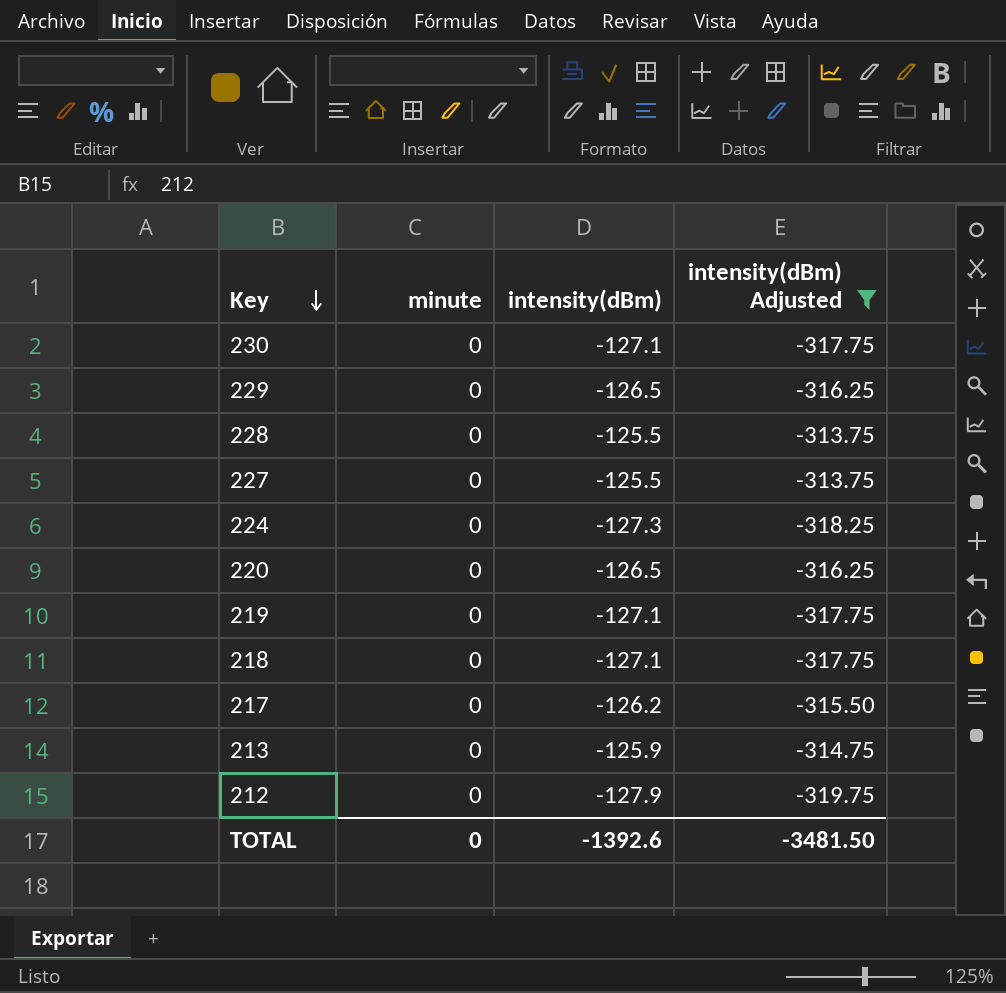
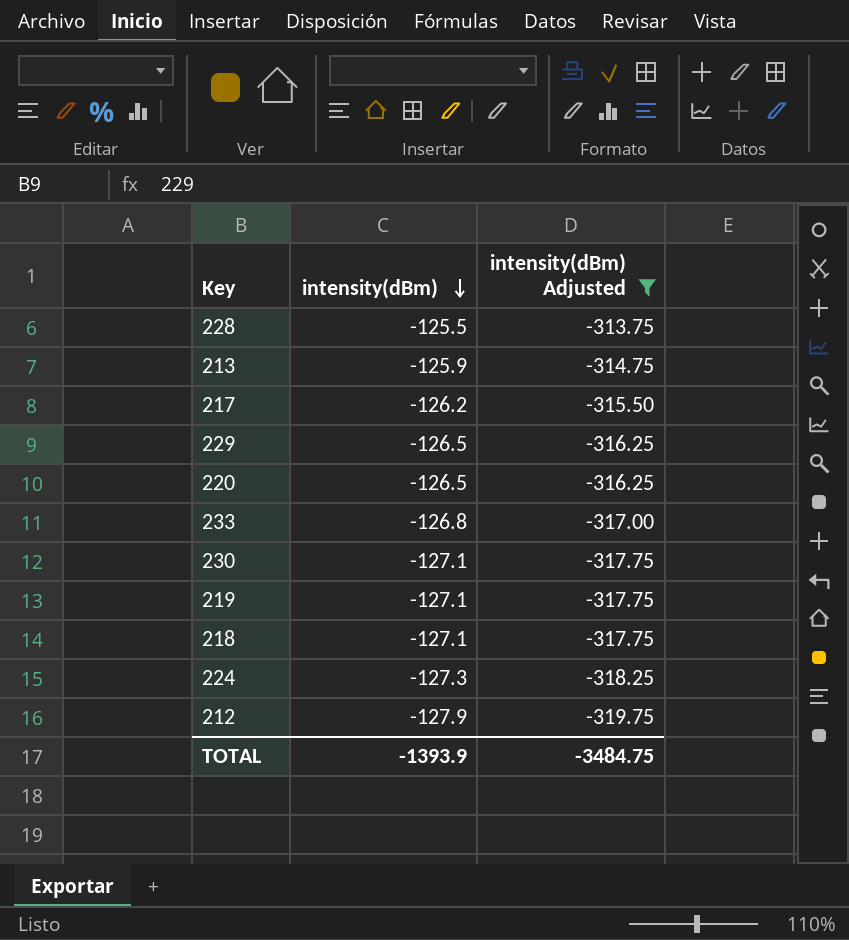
row order: Key descending -> intensity(dBm) descending
column minute | position: 2 -> none
row 227: 0 | -125.5 | -313.75 -> none
row 233: none -> -126.8 | -317.00
TOTAL | intensity(dBm): -1392.6 -> -1393.9
TOTAL | intensity(dBm) Adjusted: -3481.50 -> -3484.75

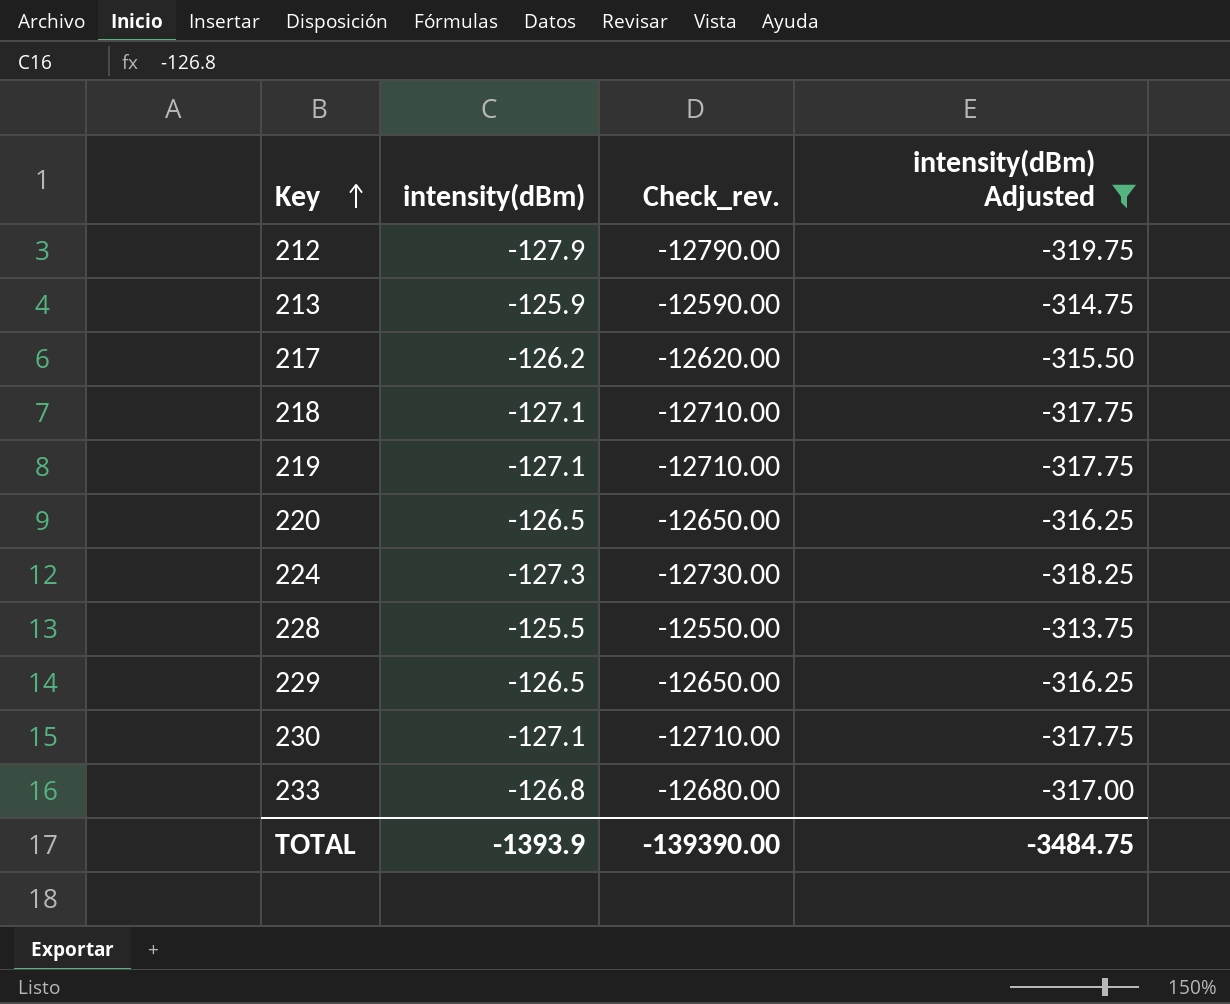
row order: intensity(dBm) descending -> Key ascending
column Check_rev. | formula: none -> [intensity(dBm)] * 100

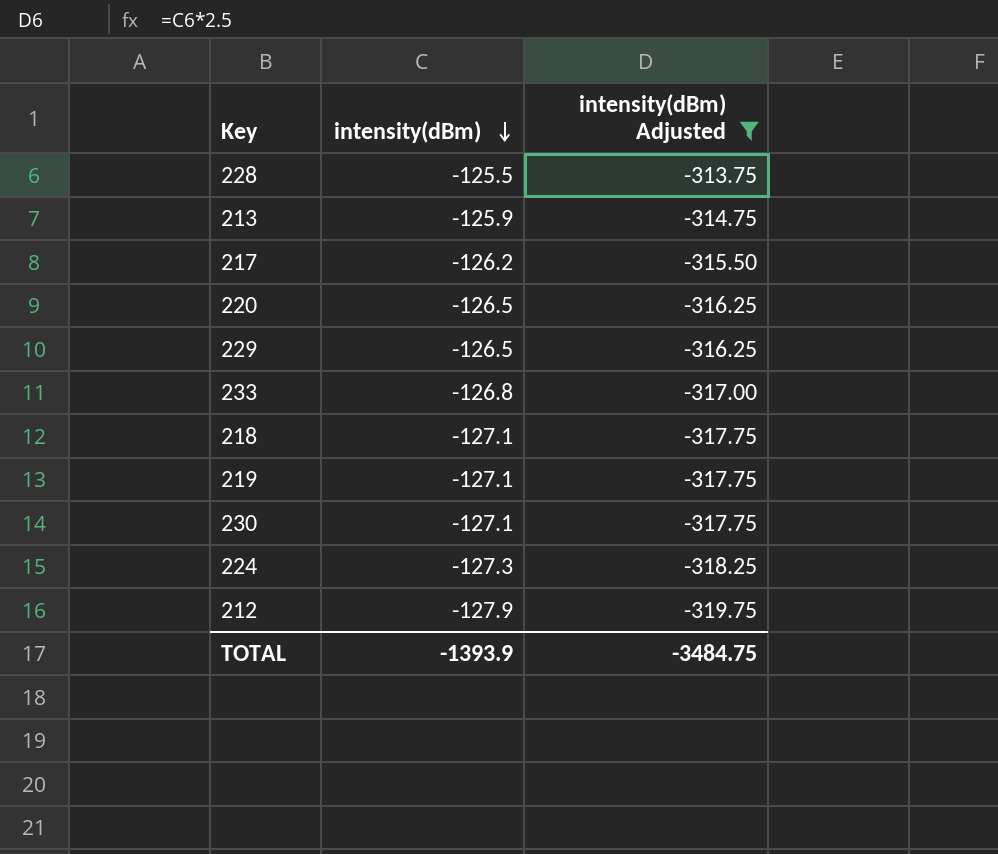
row order: Key ascending -> intensity(dBm) descending
column Check_rev. | formula: [intensity(dBm)] * 100 -> none

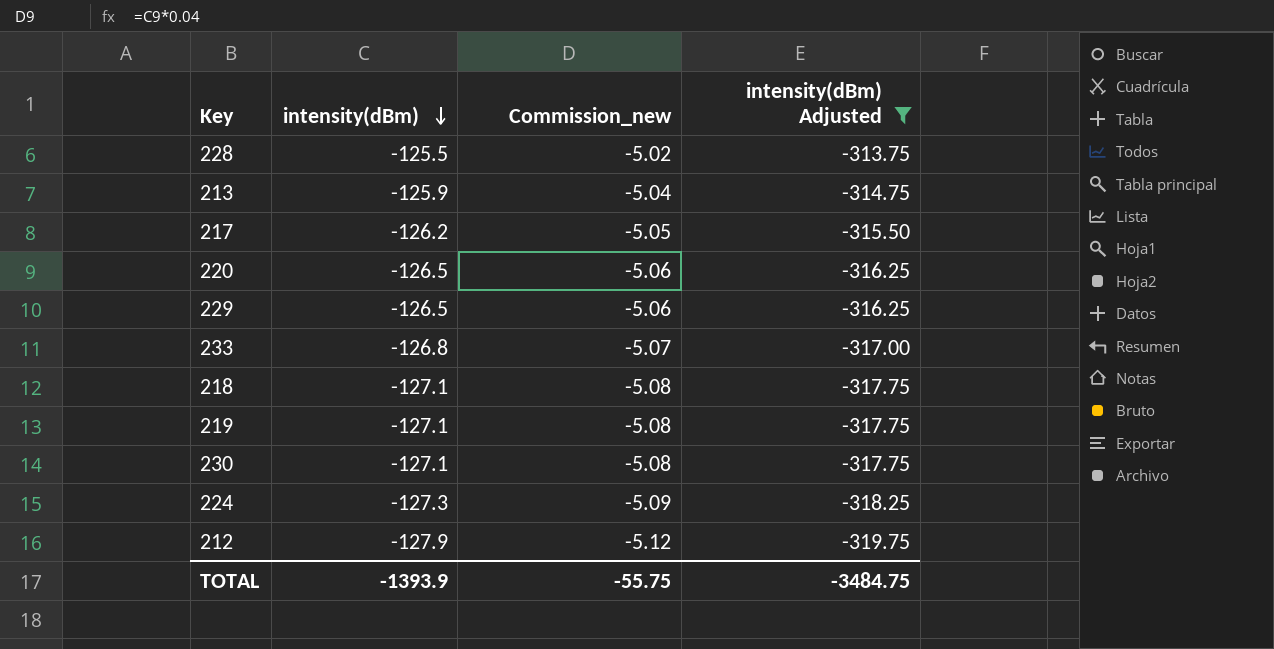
column Commission_new | formula: none -> [intensity(dBm)] * 0.04

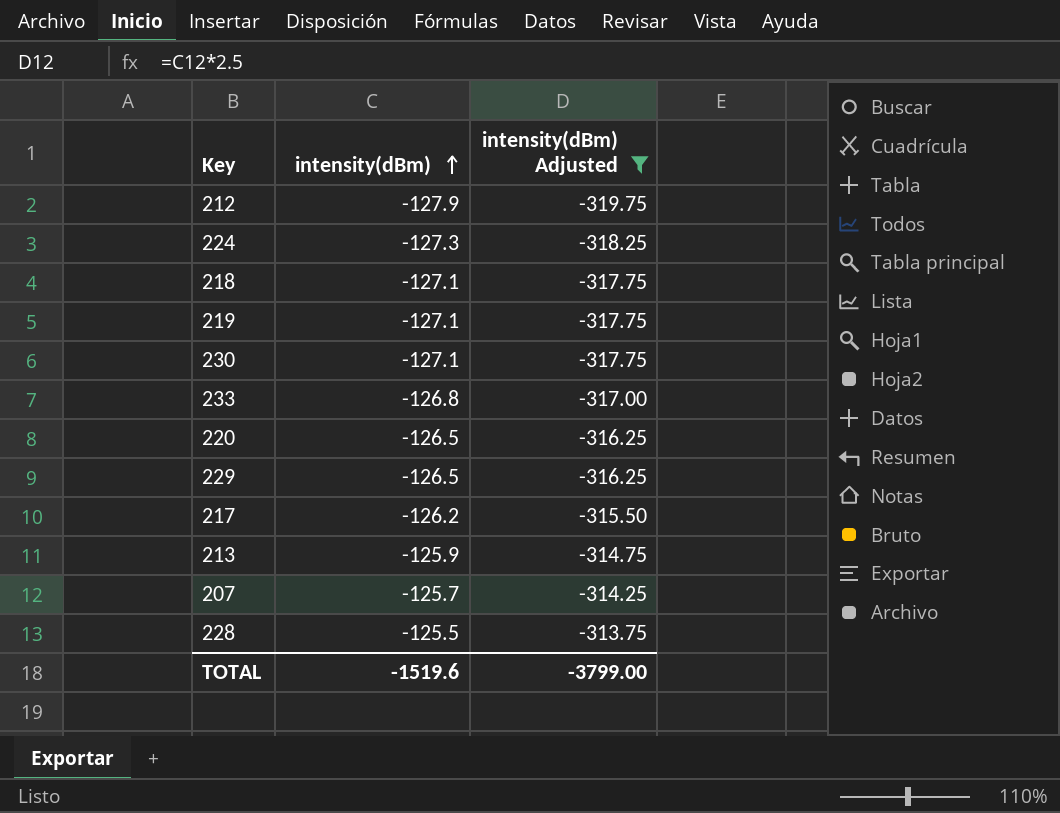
row order: intensity(dBm) descending -> intensity(dBm) ascending
column Commission_new | formula: [intensity(dBm)] * 0.04 -> none
row 207: none -> -125.7 | -314.25
TOTAL | intensity(dBm): -1393.9 -> -1519.6
TOTAL | intensity(dBm) Adjusted: -3484.75 -> -3799.00

